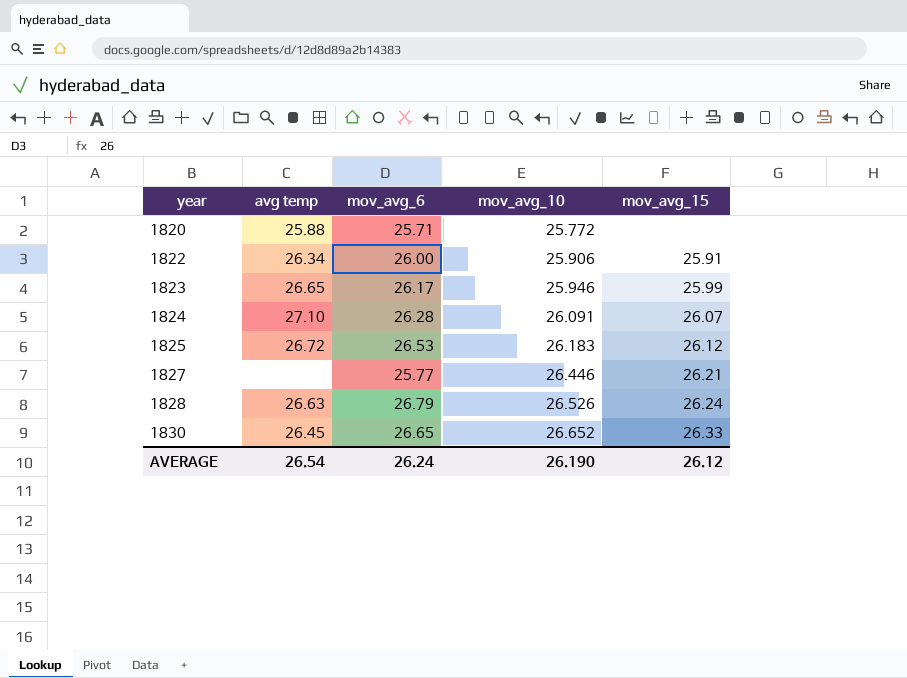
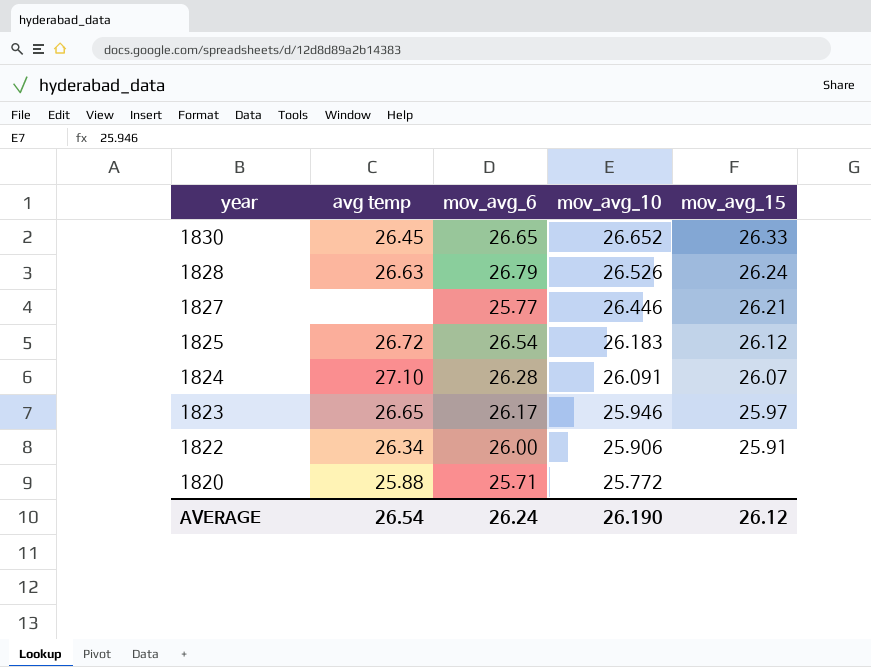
row order: year ascending -> year descending
1825 | mov_avg_6: 26.53 -> 26.54
1823 | mov_avg_15: 25.99 -> 25.97

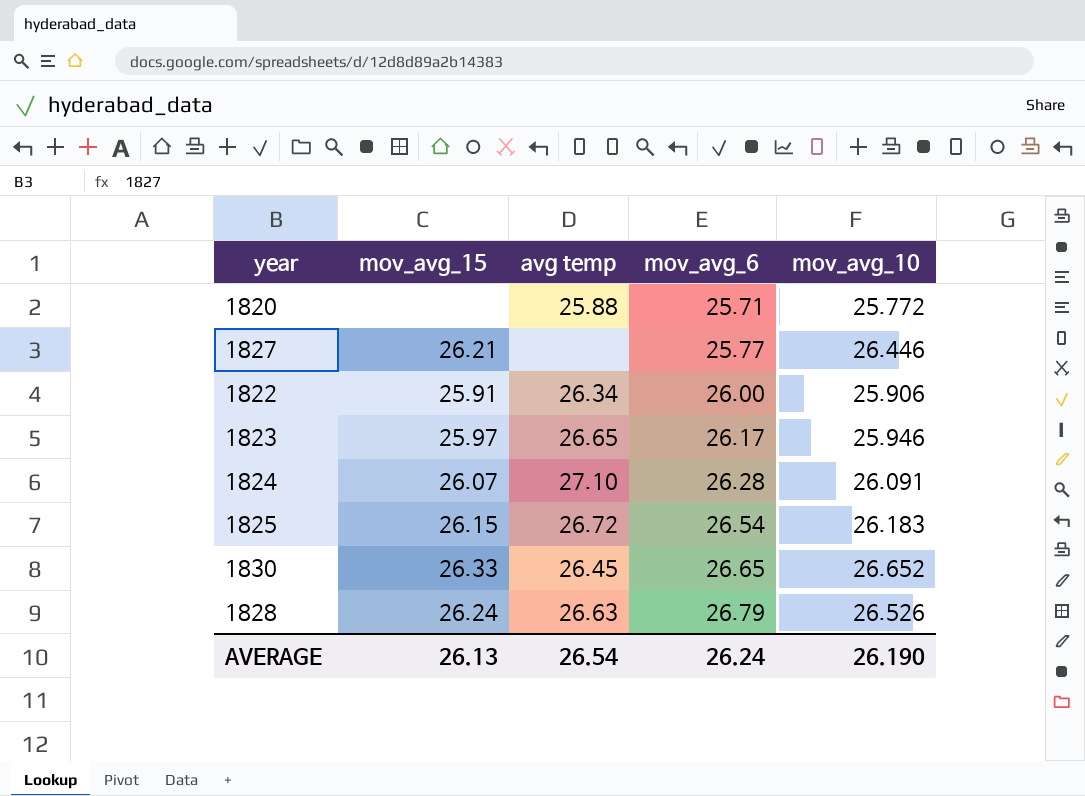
row order: year descending -> mov_avg_6 ascending
column mov_avg_15 | position: 5 -> 2
1825 | mov_avg_15: 26.12 -> 26.15
AVERAGE | mov_avg_15: 26.12 -> 26.13

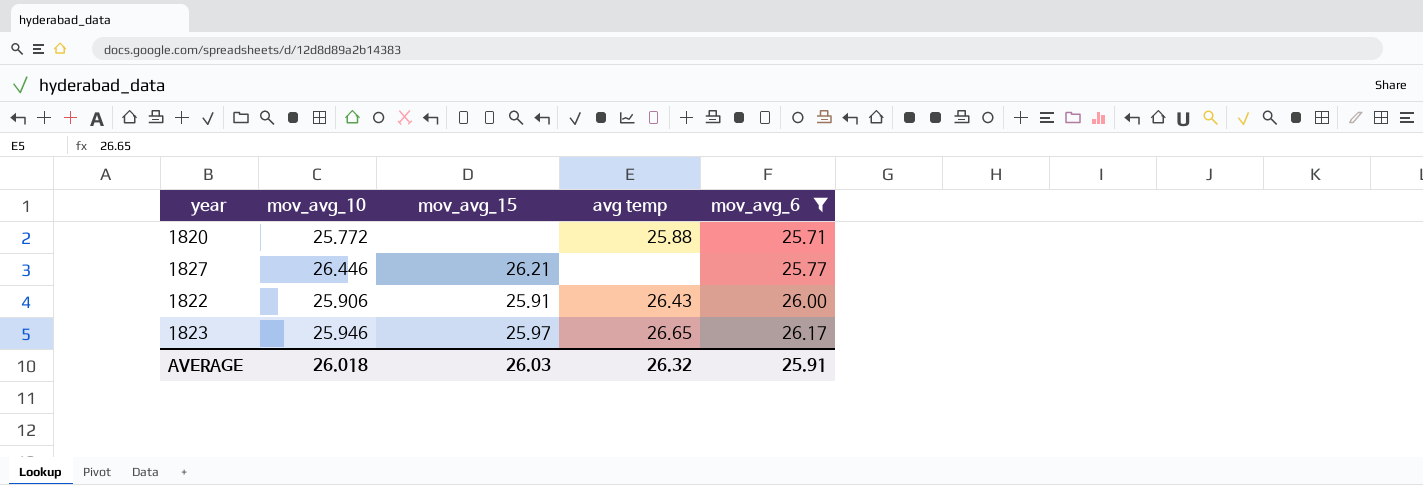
filter: none -> mov_avg_6 <= 26.17
column mov_avg_10 | position: 5 -> 2
1822 | avg temp: 26.34 -> 26.43
AVERAGE | mov_avg_10: 26.190 -> 26.018
AVERAGE | mov_avg_15: 26.13 -> 26.03
AVERAGE | avg temp: 26.54 -> 26.32
AVERAGE | mov_avg_6: 26.24 -> 25.91

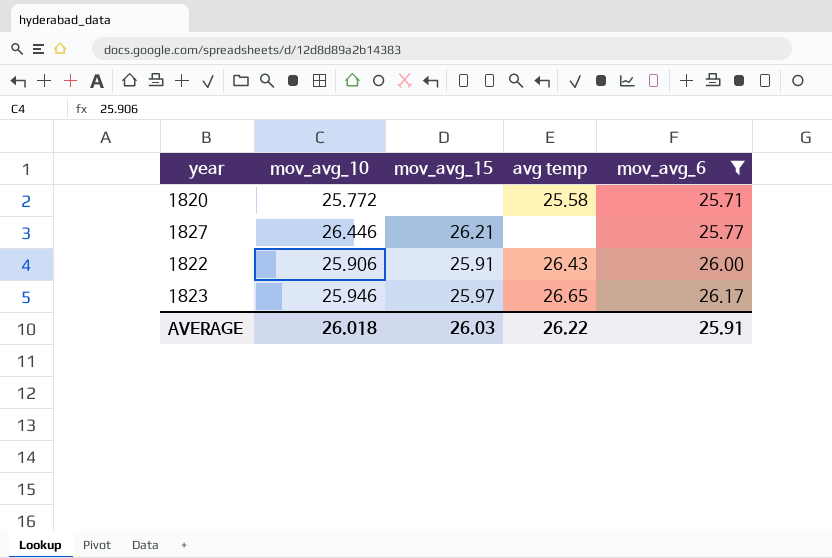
1820 | avg temp: 25.88 -> 25.58
AVERAGE | avg temp: 26.32 -> 26.22

